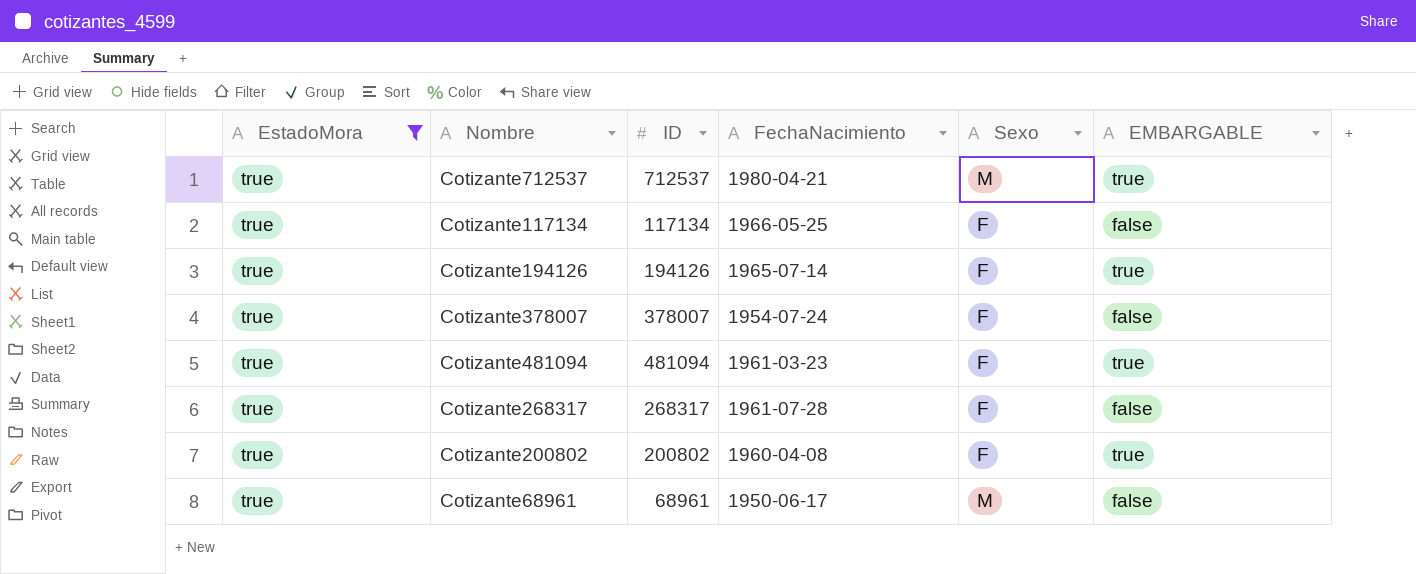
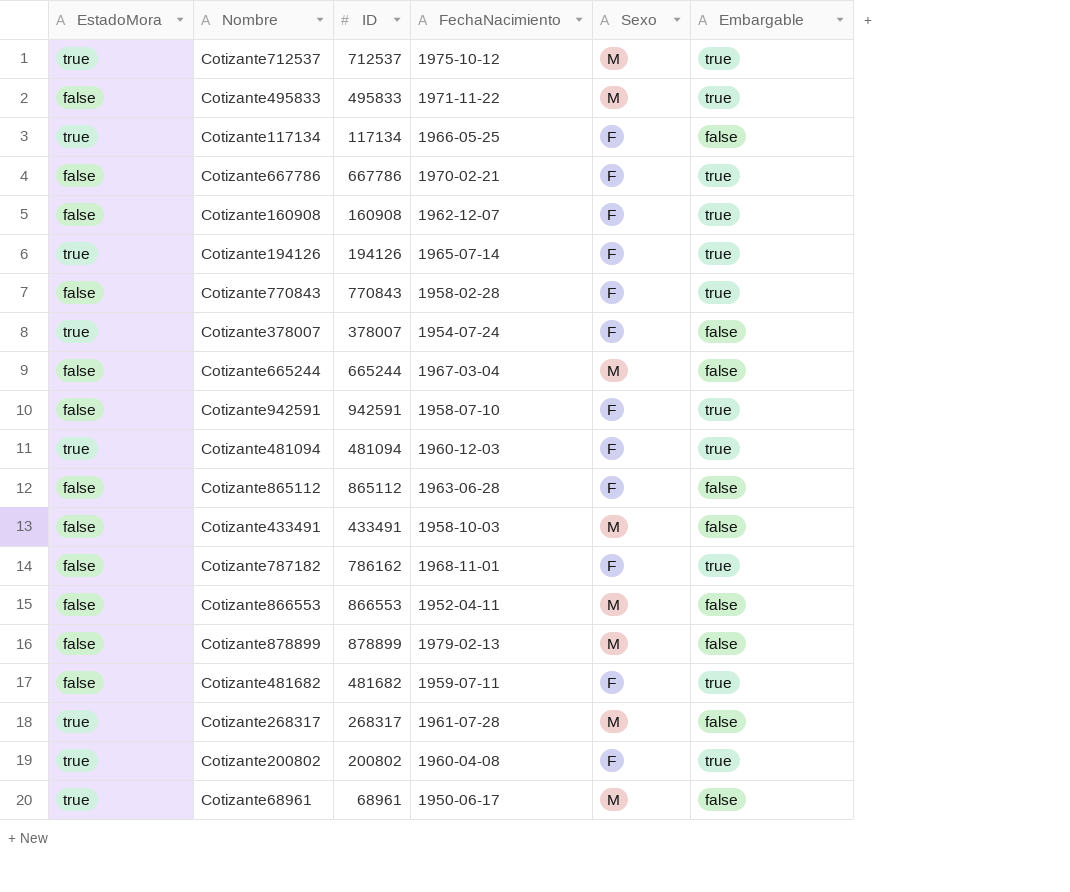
filter: EstadoMora = true -> none
column name: EMBARGABLE -> Embargable
Cotizante712537 | FechaNacimiento: 1980-04-21 -> 1975-10-12
Cotizante481094 | FechaNacimiento: 1961-03-23 -> 1960-12-03
Cotizante268317 | Sexo: F -> M

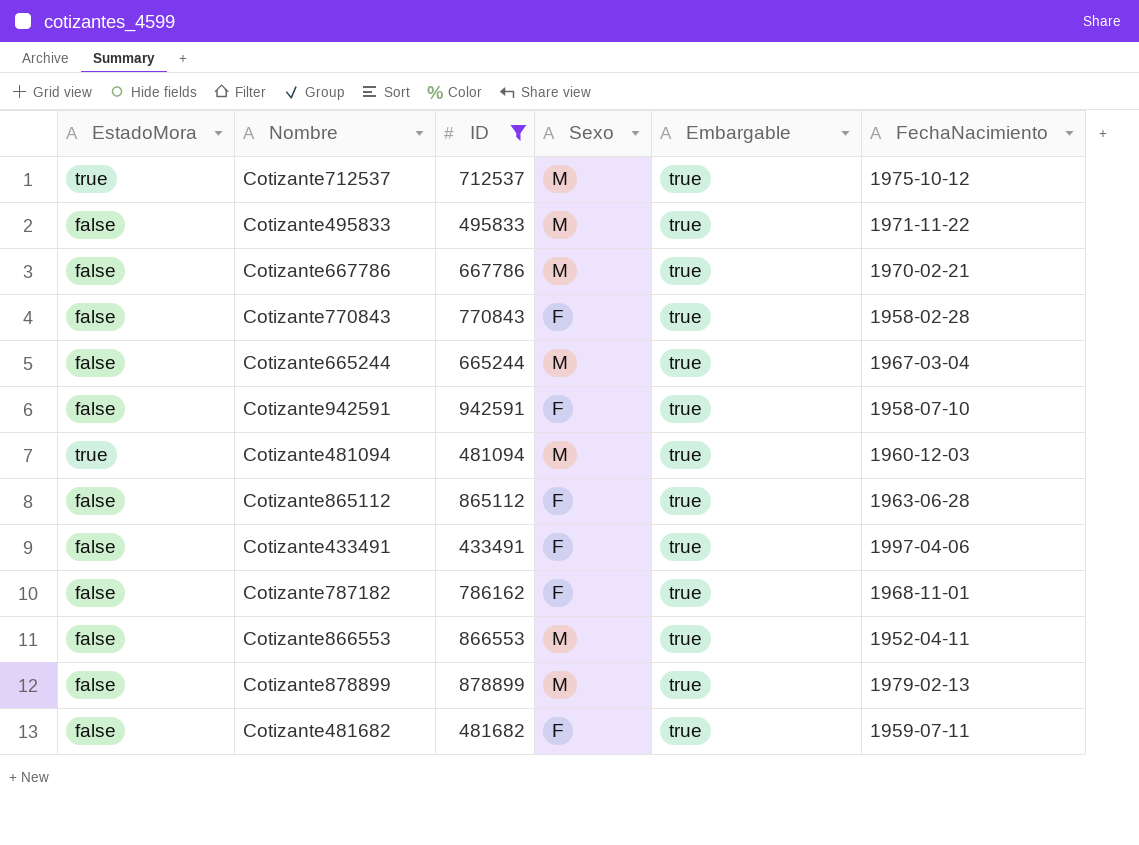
filter: none -> ID >= 433491
column FechaNacimiento | position: 4 -> 6
Cotizante667786 | Sexo: F -> M
Cotizante665244 | Embargable: false -> true
Cotizante481094 | Sexo: F -> M
Cotizante865112 | Embargable: false -> true
Cotizante433491 | Sexo: M -> F
Cotizante433491 | Embargable: false -> true
Cotizante433491 | FechaNacimiento: 1958-10-03 -> 1997-04-06
Cotizante866553 | Embargable: false -> true
Cotizante878899 | Embargable: false -> true

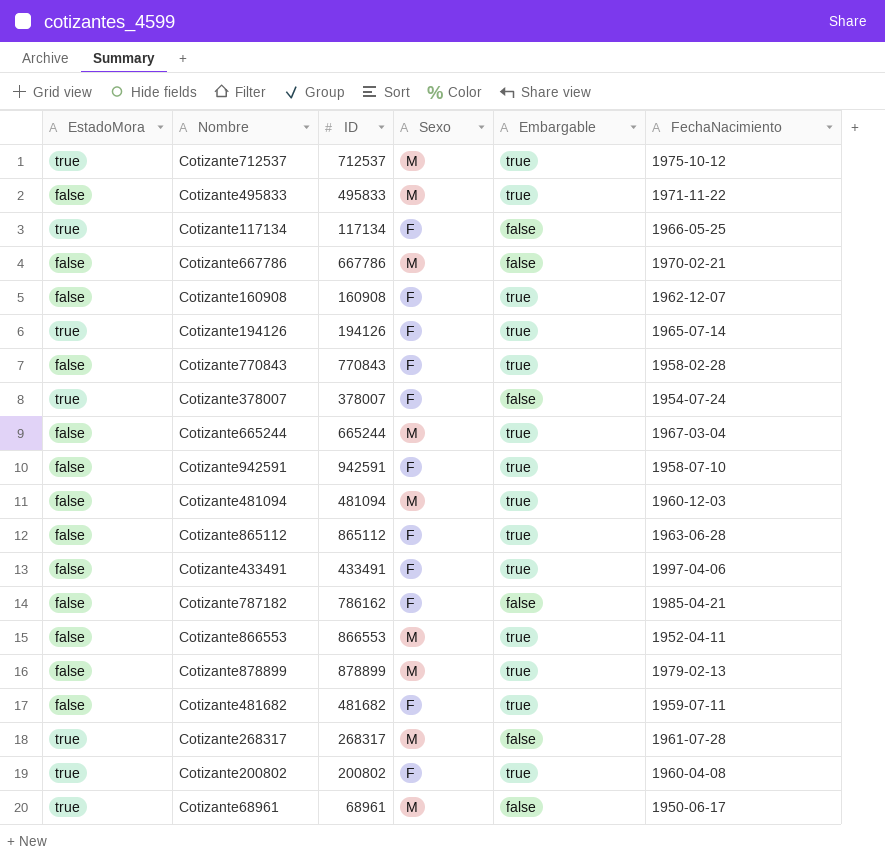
filter: ID >= 433491 -> none
Cotizante667786 | Embargable: true -> false
Cotizante481094 | EstadoMora: true -> false
Cotizante787182 | Embargable: true -> false
Cotizante787182 | FechaNacimiento: 1968-11-01 -> 1985-04-21

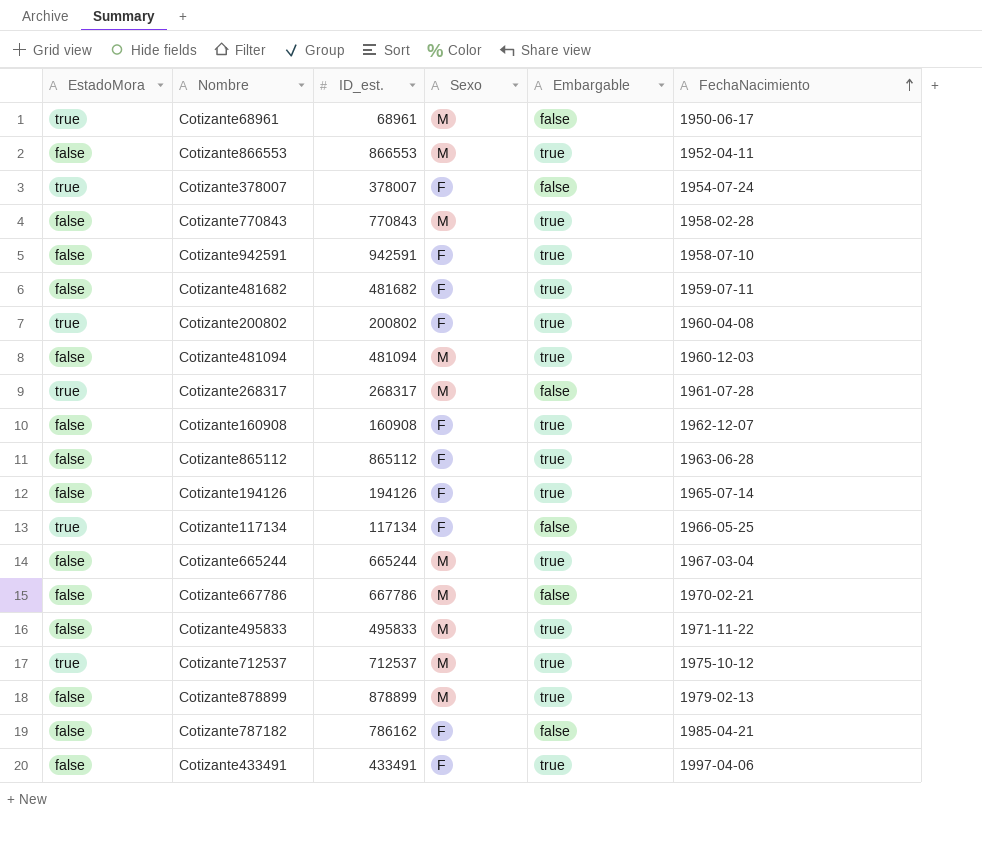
row order: none -> FechaNacimiento ascending
column name: ID -> ID_est.
Cotizante770843 | Sexo: F -> M
Cotizante194126 | EstadoMora: true -> false

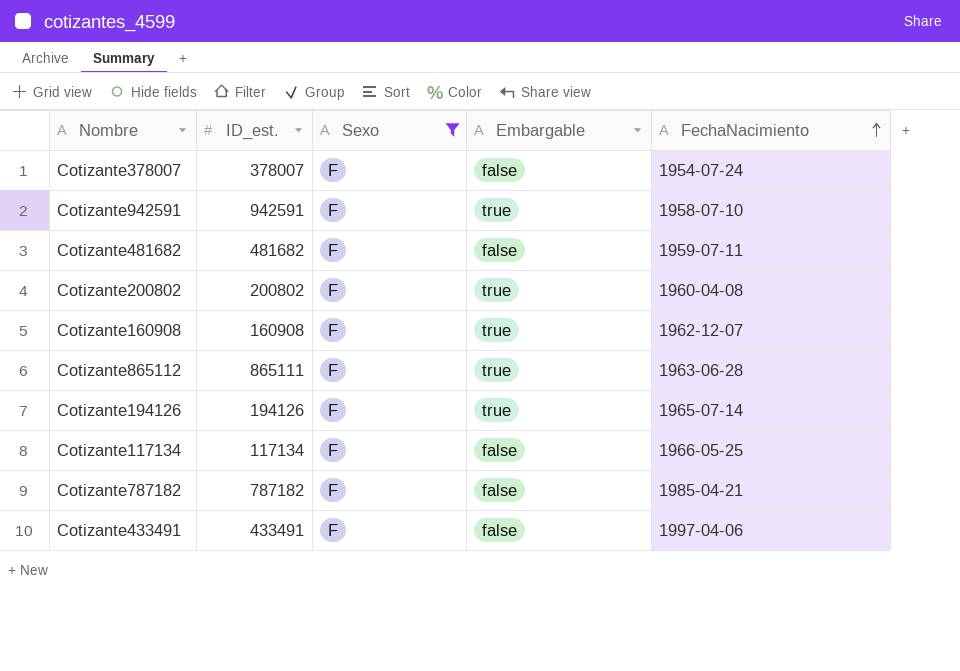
filter: none -> Sexo = F
column EstadoMora | position: 1 -> none
Cotizante481682 | Embargable: true -> false
Cotizante865112 | ID_est.: 865112 -> 865111
Cotizante787182 | ID_est.: 786162 -> 787182
Cotizante433491 | Embargable: true -> false

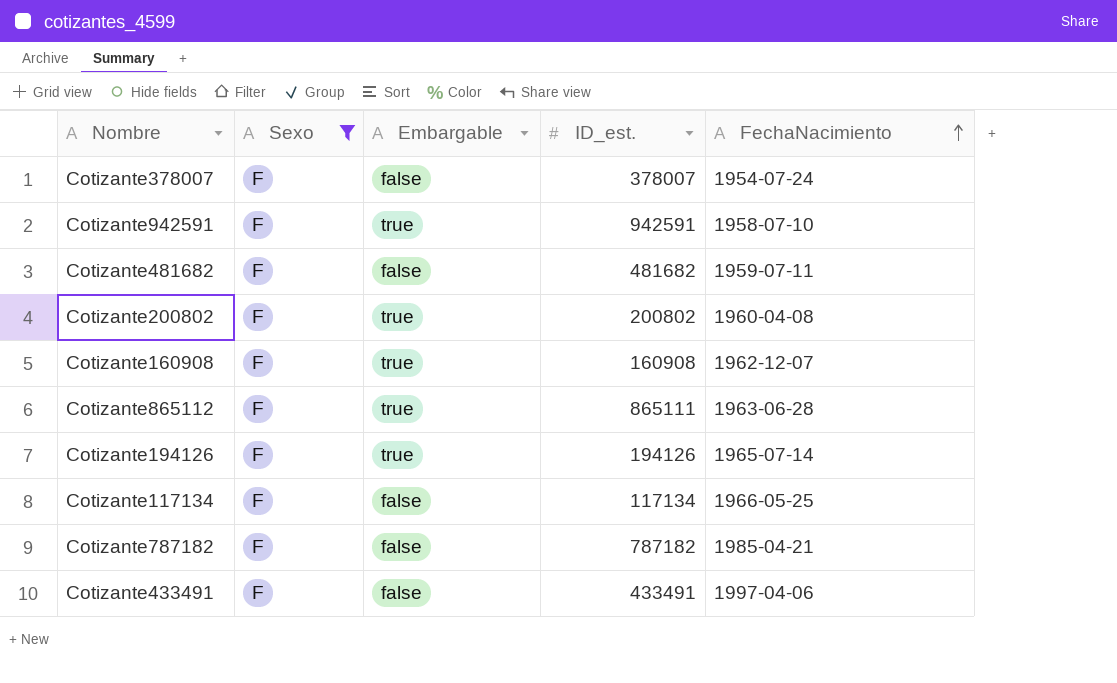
column ID_est. | position: 2 -> 4

